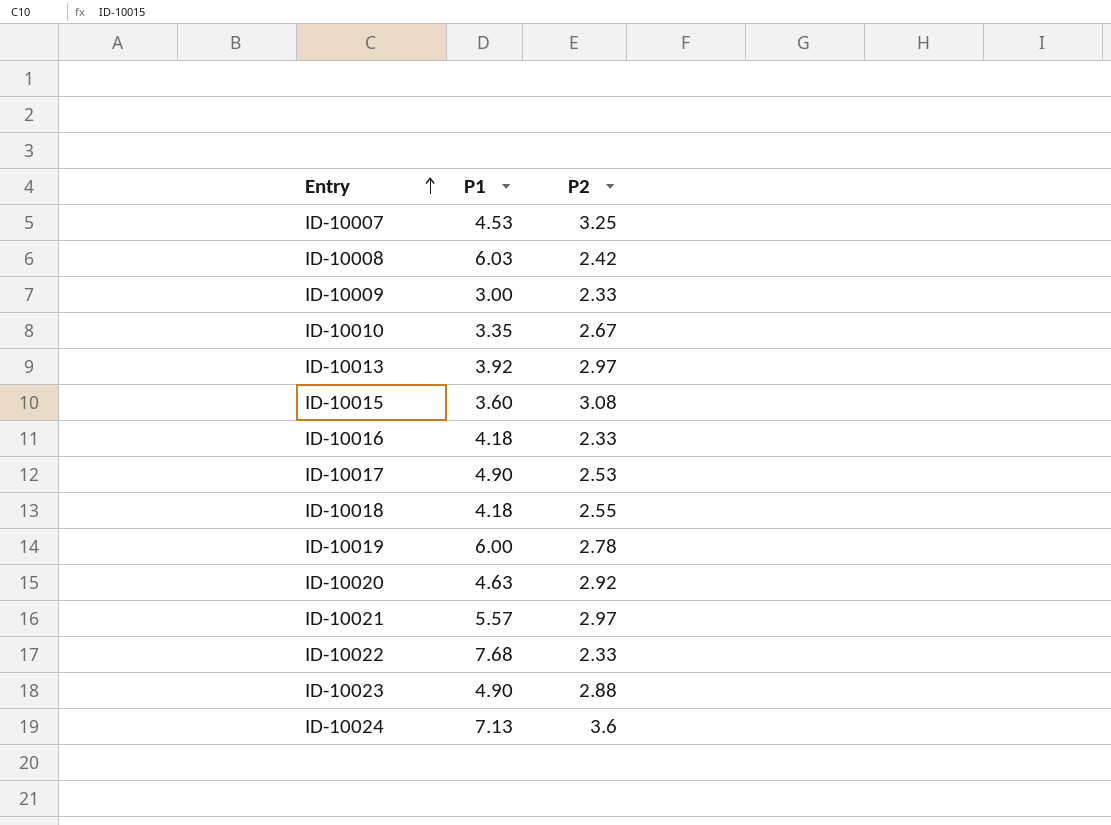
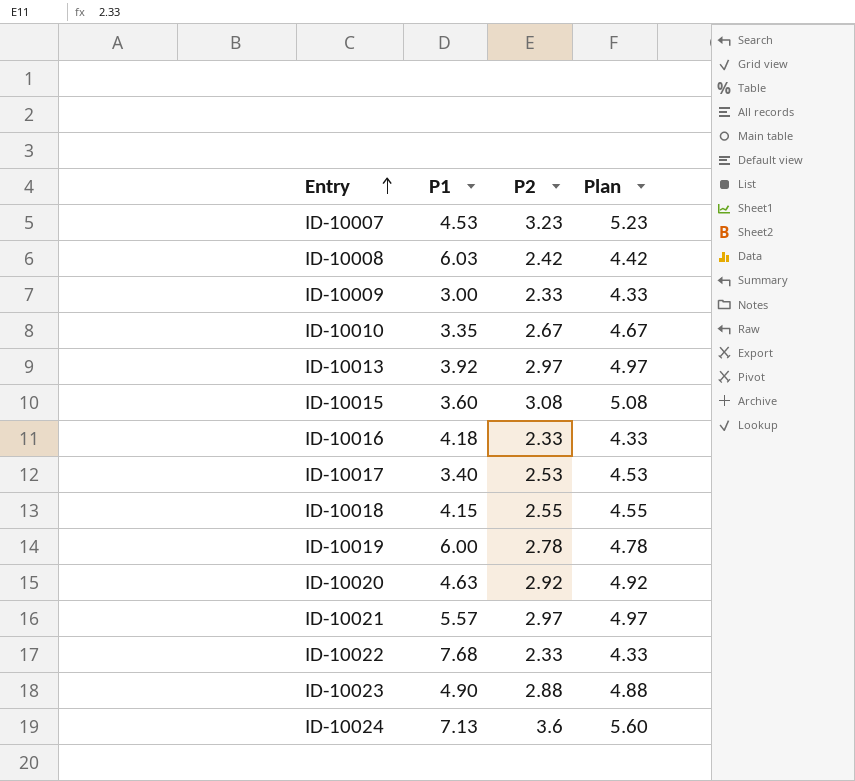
column Plan | formula: none -> [P2] + 2
ID-10007 | P2: 3.25 -> 3.23
ID-10017 | P1: 4.90 -> 3.40
ID-10018 | P1: 4.18 -> 4.15

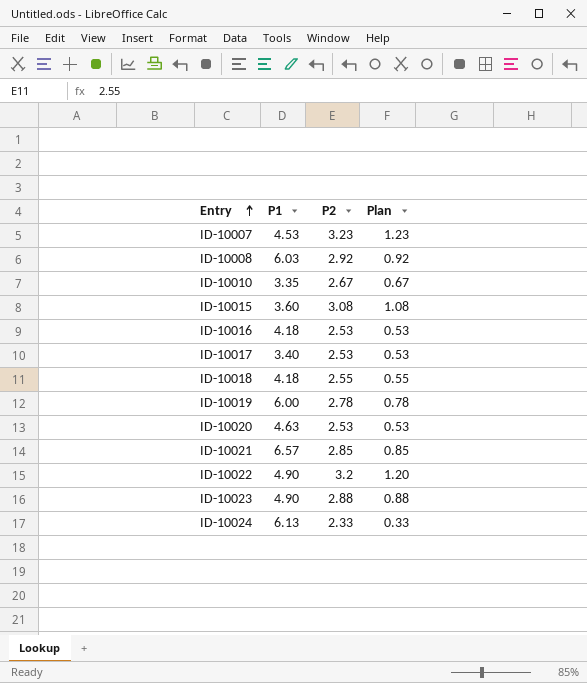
column Plan | formula: [P2] + 2 -> [P2] - 2
row ID-10009: 3.00 | 2.33 | 4.33 -> none
row ID-10013: 3.92 | 2.97 | 4.97 -> none
ID-10008 | P2: 2.42 -> 2.92
ID-10016 | P2: 2.33 -> 2.53
ID-10018 | P1: 4.15 -> 4.18
ID-10020 | P2: 2.92 -> 2.53
ID-10021 | P1: 5.57 -> 6.57
ID-10021 | P2: 2.97 -> 2.85
ID-10022 | P1: 7.68 -> 4.90
ID-10022 | P2: 2.33 -> 3.2
ID-10024 | P1: 7.13 -> 6.13
ID-10024 | P2: 3.6 -> 2.33

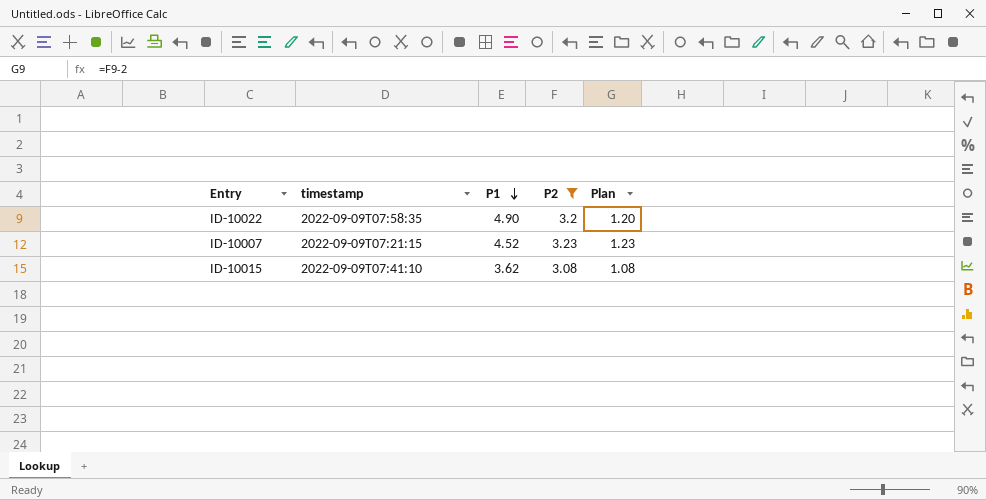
filter: none -> P2 >= 3.08
row order: Entry ascending -> P1 descending
column timestamp | position: none -> 2
ID-10007 | P1: 4.53 -> 4.52
ID-10015 | P1: 3.60 -> 3.62

